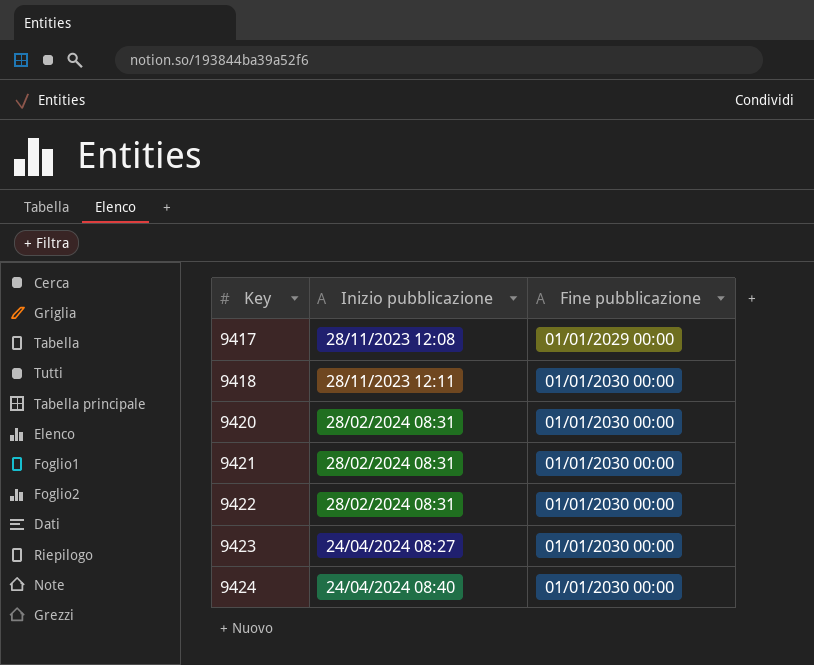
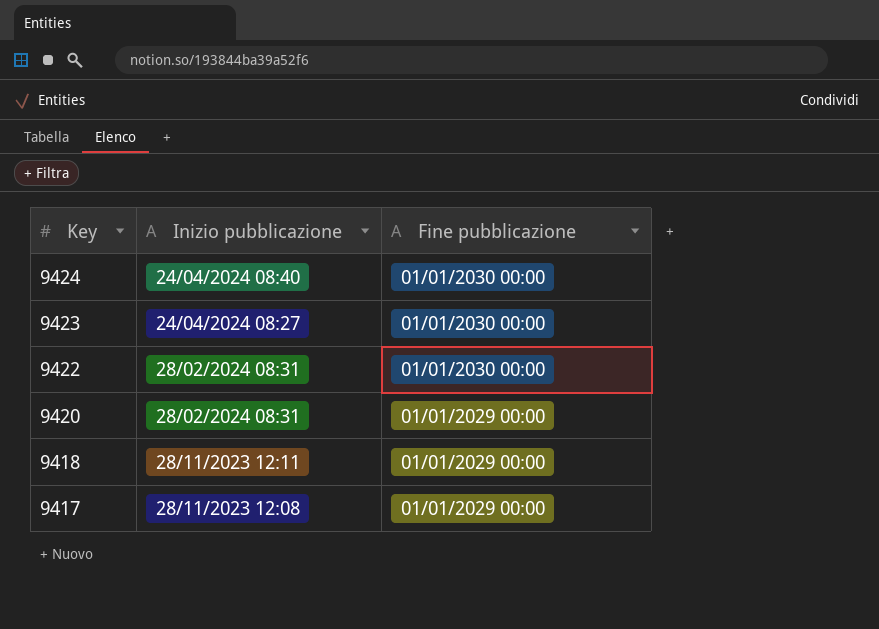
row order: Key ascending -> Key descending
row 9421: 28/02/2024 08:31 | 01/01/2030 00:00 -> none
9420 | Fine pubblicazione: 01/01/2030 00:00 -> 01/01/2029 00:00
9418 | Fine pubblicazione: 01/01/2030 00:00 -> 01/01/2029 00:00

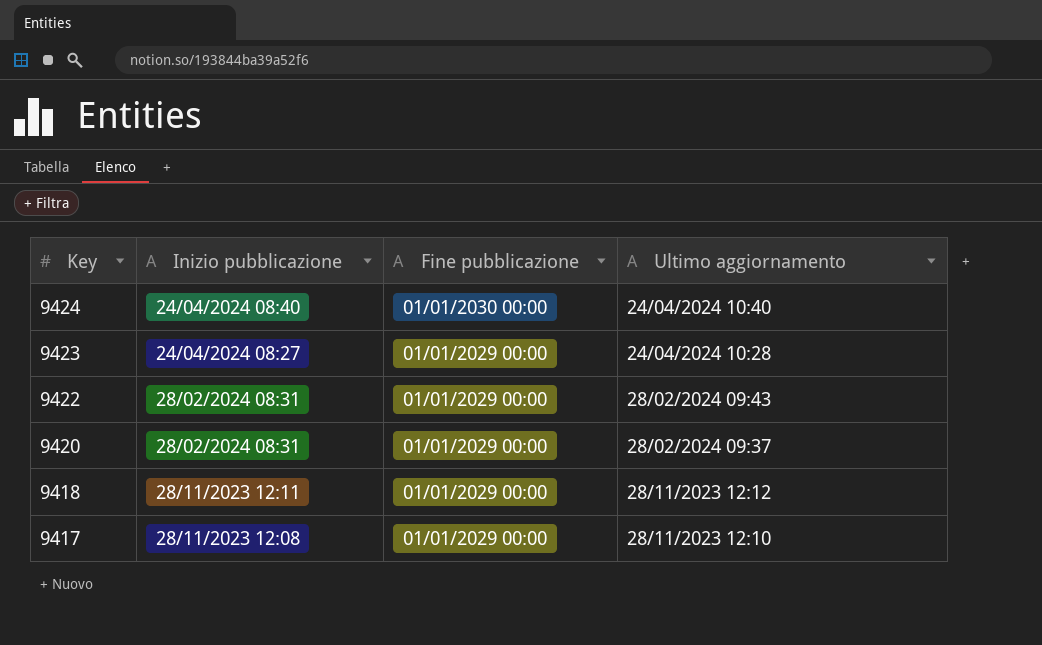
column Ultimo aggiornamento | position: none -> 4
9423 | Fine pubblicazione: 01/01/2030 00:00 -> 01/01/2029 00:00
9422 | Fine pubblicazione: 01/01/2030 00:00 -> 01/01/2029 00:00

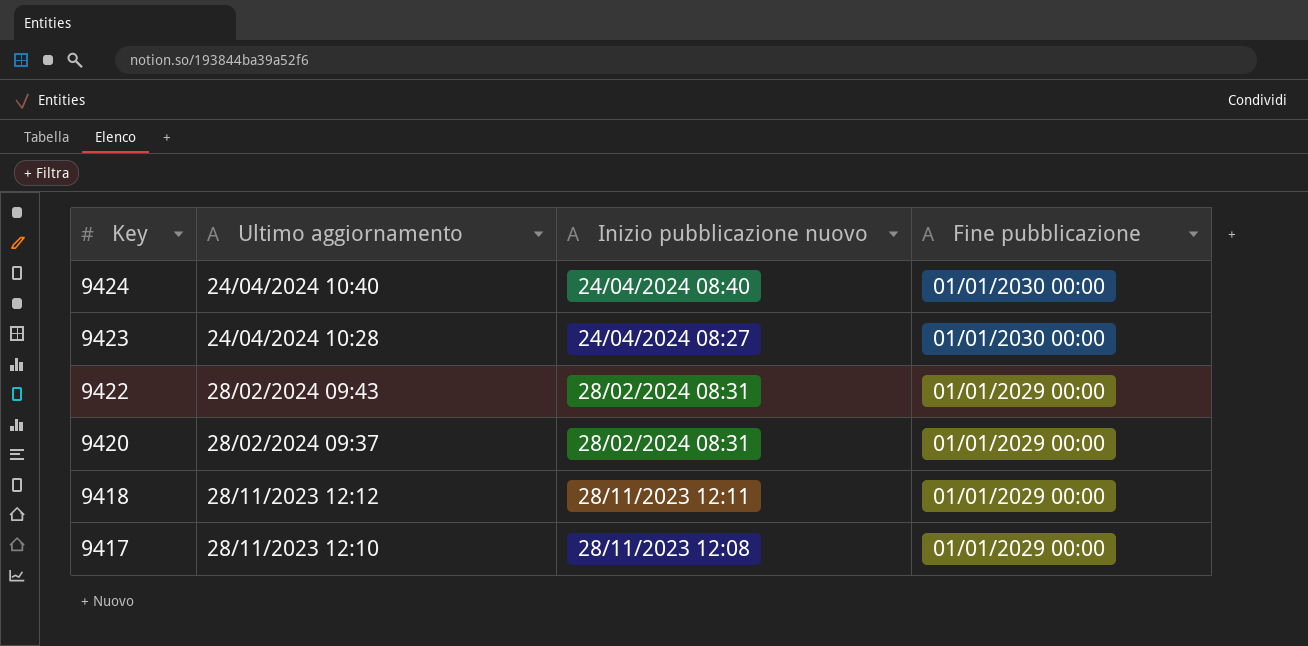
column Ultimo aggiornamento | position: 4 -> 2
column name: Inizio pubblicazione -> Inizio pubblicazione nuovo
9423 | Fine pubblicazione: 01/01/2029 00:00 -> 01/01/2030 00:00

